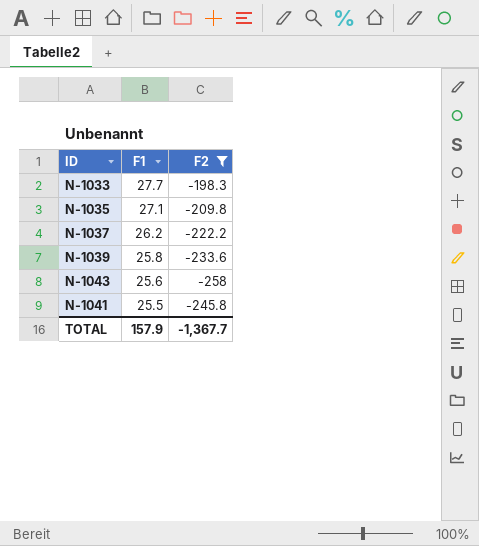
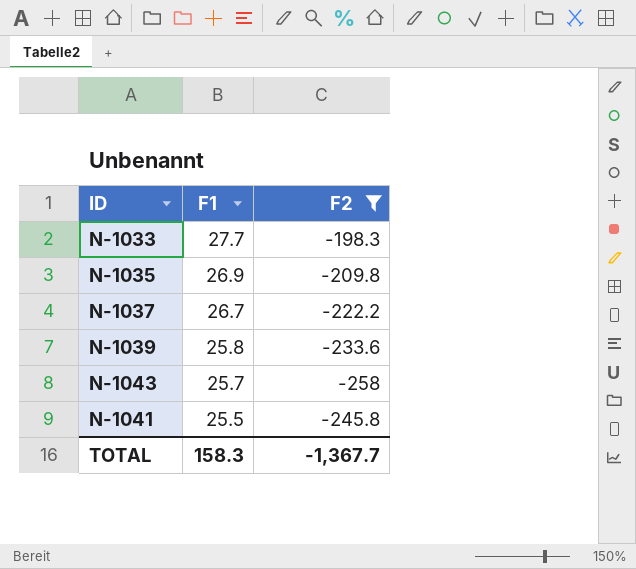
N-1035 | F1: 27.1 -> 26.9
N-1037 | F1: 26.2 -> 26.7
N-1043 | F1: 25.6 -> 25.7
TOTAL | F1: 157.9 -> 158.3

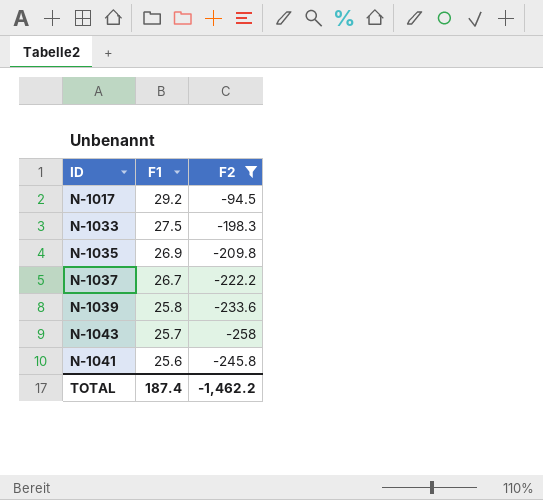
row N-1017: none -> 29.2 | -94.5
N-1033 | F1: 27.7 -> 27.5
N-1041 | F1: 25.5 -> 25.6
TOTAL | F1: 158.3 -> 187.4
TOTAL | F2: -1,367.7 -> -1,462.2

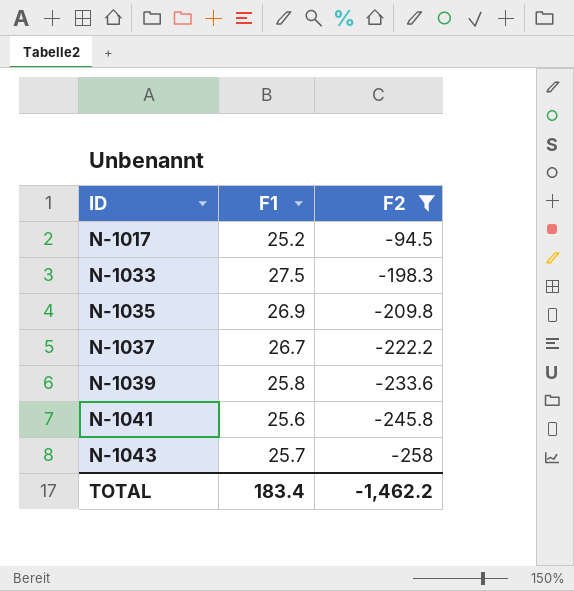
row order: F1 descending -> ID ascending
N-1017 | F1: 29.2 -> 25.2
TOTAL | F1: 187.4 -> 183.4

